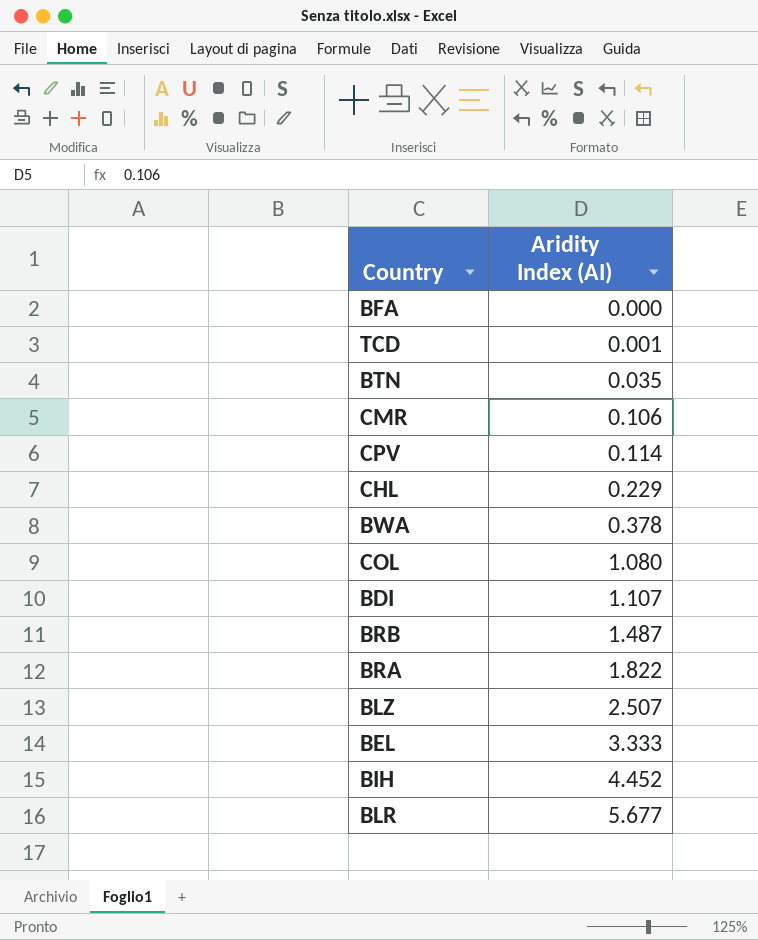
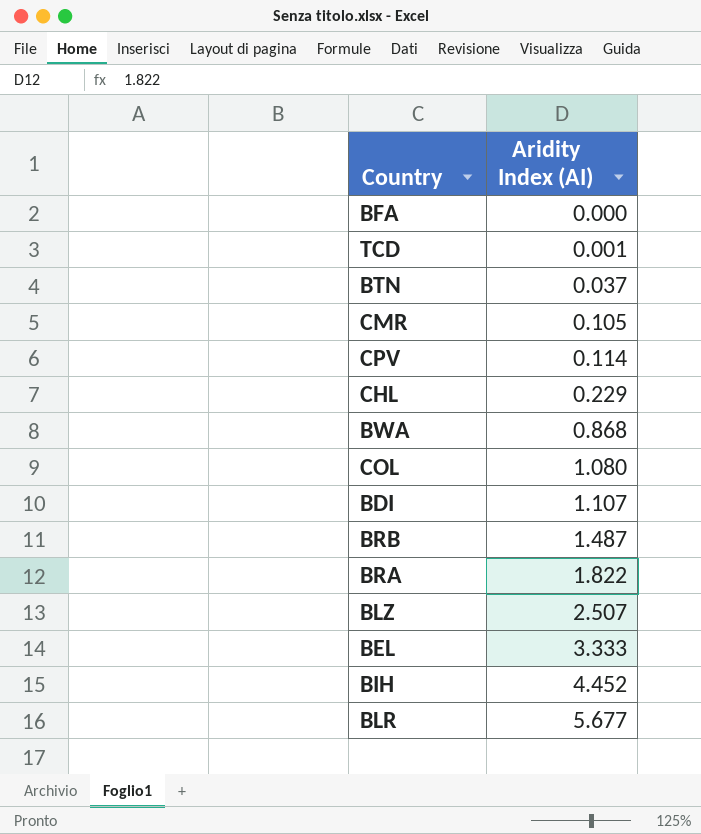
BTN | Aridity Index (AI): 0.035 -> 0.037
CMR | Aridity Index (AI): 0.106 -> 0.105
BWA | Aridity Index (AI): 0.378 -> 0.868

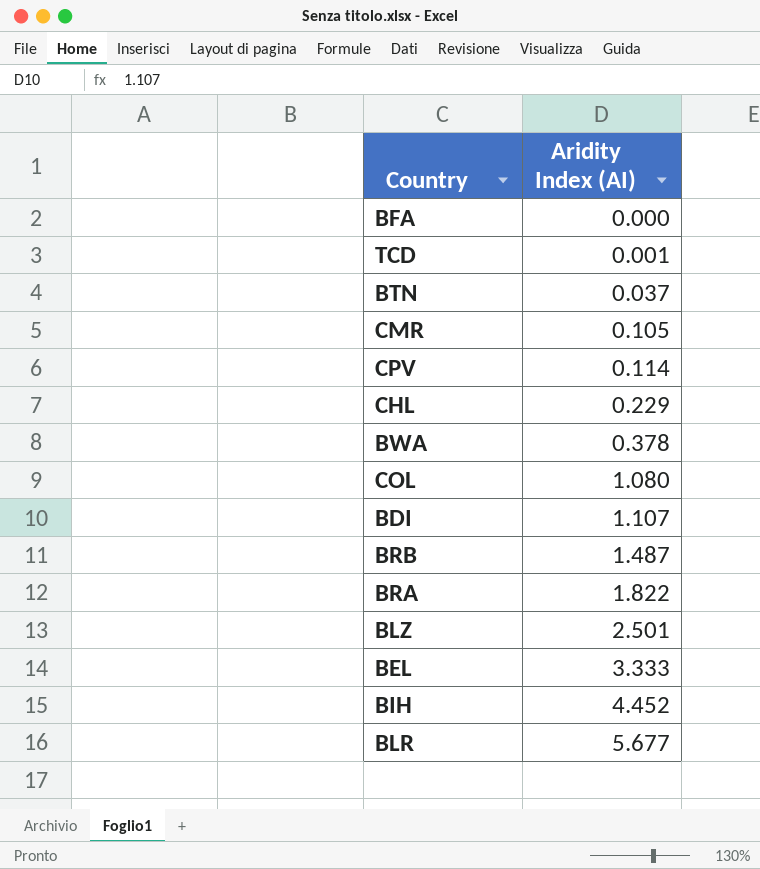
BWA | Aridity Index (AI): 0.868 -> 0.378
BLZ | Aridity Index (AI): 2.507 -> 2.501

